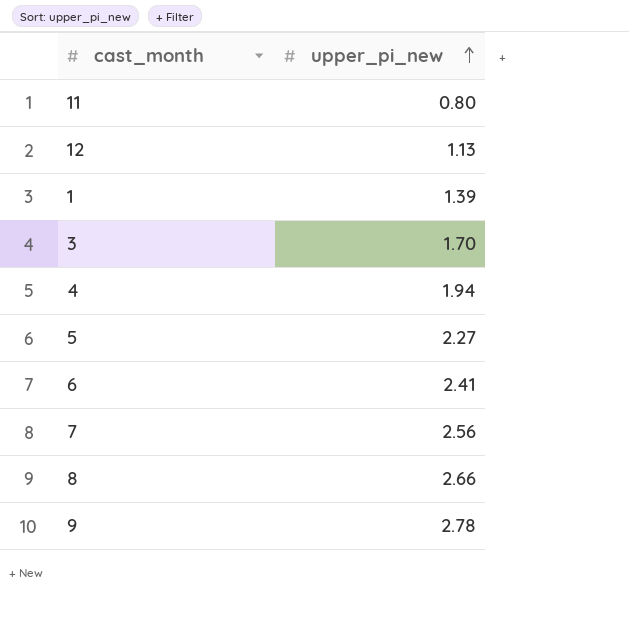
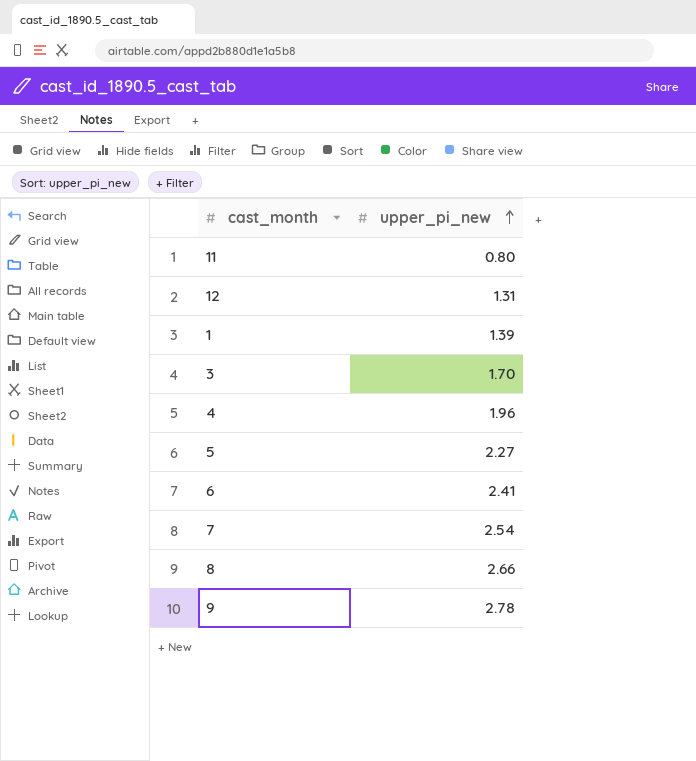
12 | upper_pi_new: 1.13 -> 1.31
4 | upper_pi_new: 1.94 -> 1.96
7 | upper_pi_new: 2.56 -> 2.54

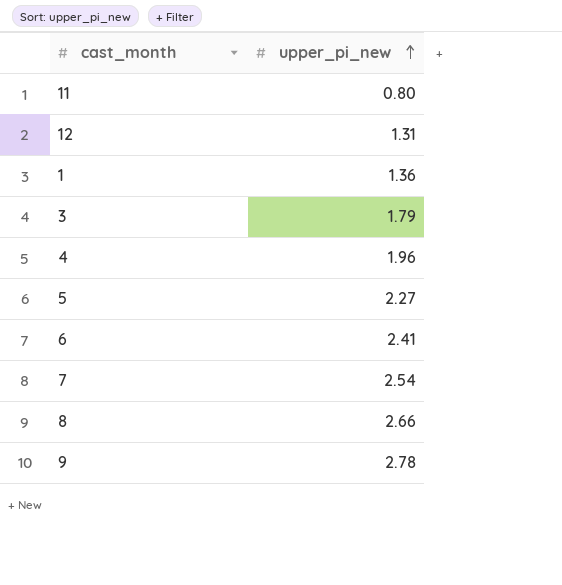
1 | upper_pi_new: 1.39 -> 1.36
3 | upper_pi_new: 1.70 -> 1.79

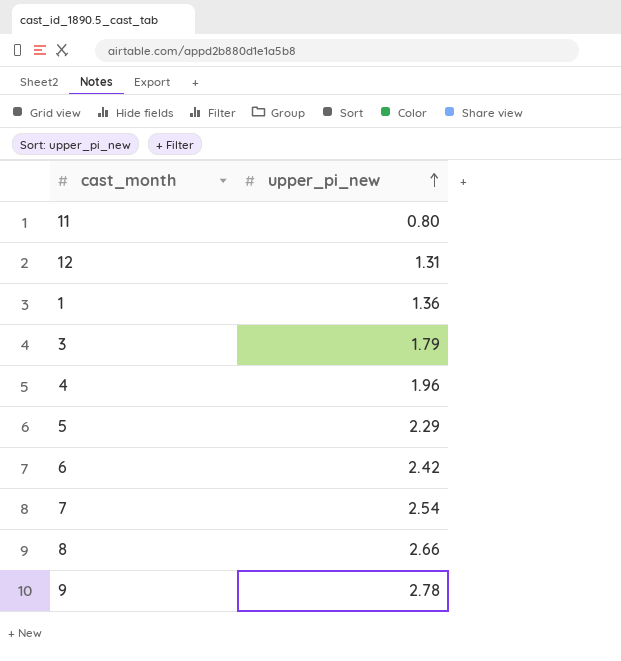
5 | upper_pi_new: 2.27 -> 2.29
6 | upper_pi_new: 2.41 -> 2.42

